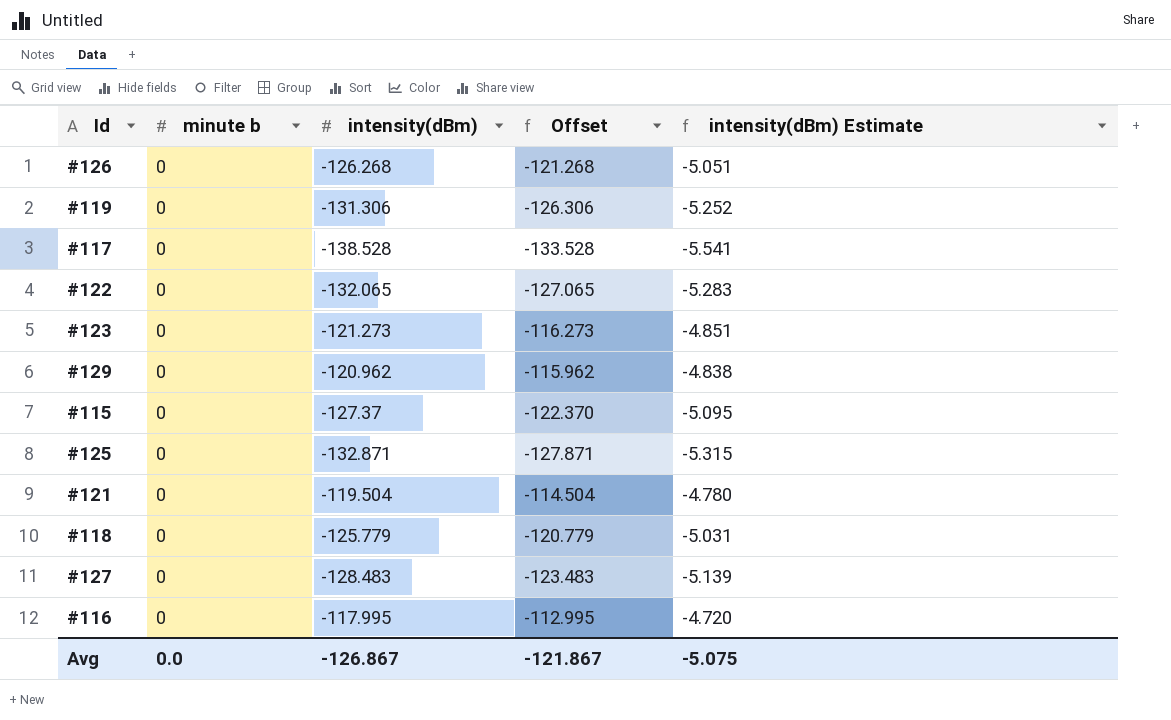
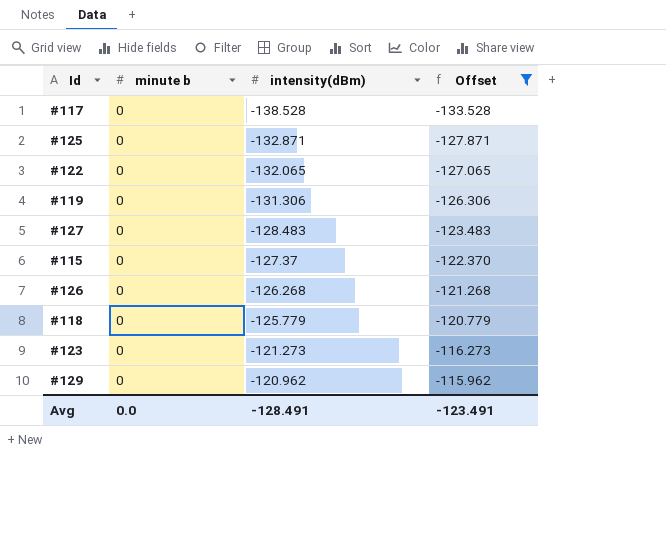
filter: none -> Offset <= -115.962
row order: none -> intensity(dBm) ascending
column intensity(dBm) Estimate | formula: [intensity(dBm)] * 0.04 -> none
Avg | intensity(dBm): -126.867 -> -128.491
Avg | Offset: -121.867 -> -123.491

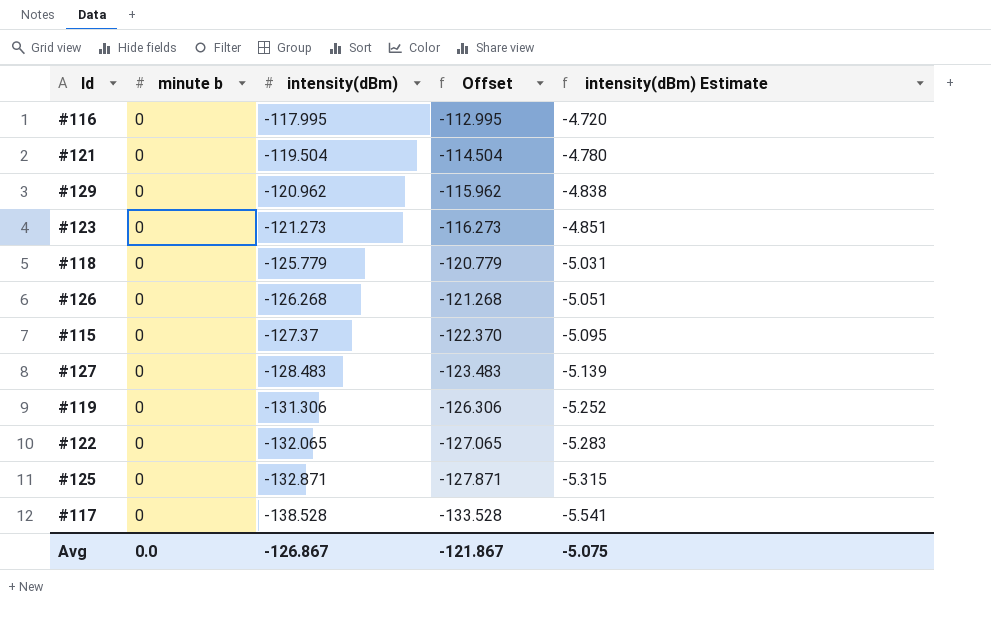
filter: Offset <= -115.962 -> none
row order: intensity(dBm) ascending -> intensity(dBm) descending
column intensity(dBm) Estimate | formula: none -> [intensity(dBm)] * 0.04
Avg | intensity(dBm): -128.491 -> -126.867
Avg | Offset: -123.491 -> -121.867

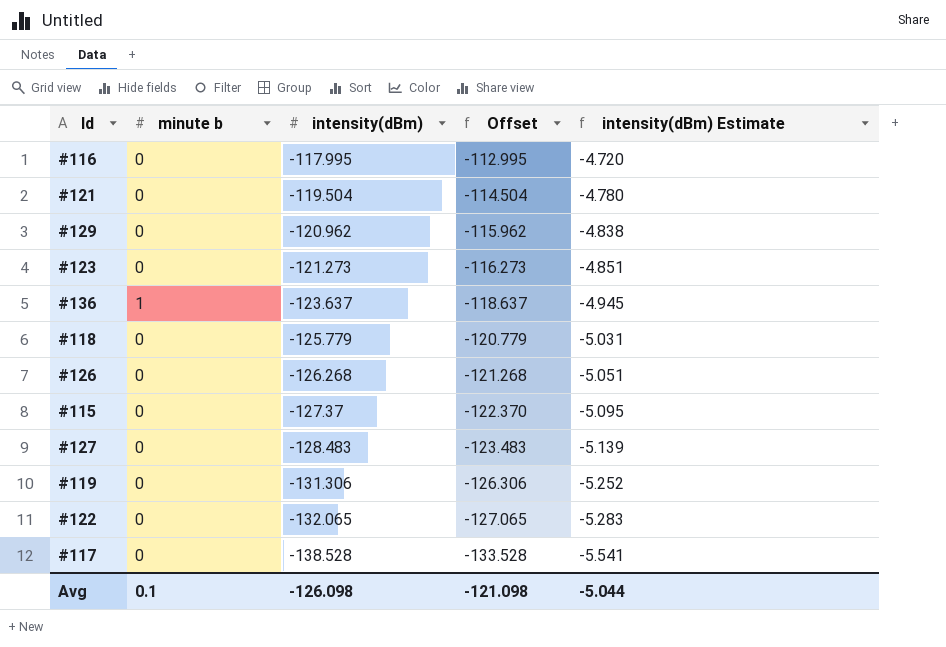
row #125: 0 | -132.871 | -127.871 | -5.315 -> none
row #136: none -> 1 | -123.637 | -118.637 | -4.945
Avg | minute b: 0.0 -> 0.1
Avg | intensity(dBm): -126.867 -> -126.098
Avg | Offset: -121.867 -> -121.098
Avg | intensity(dBm) Estimate: -5.075 -> -5.044

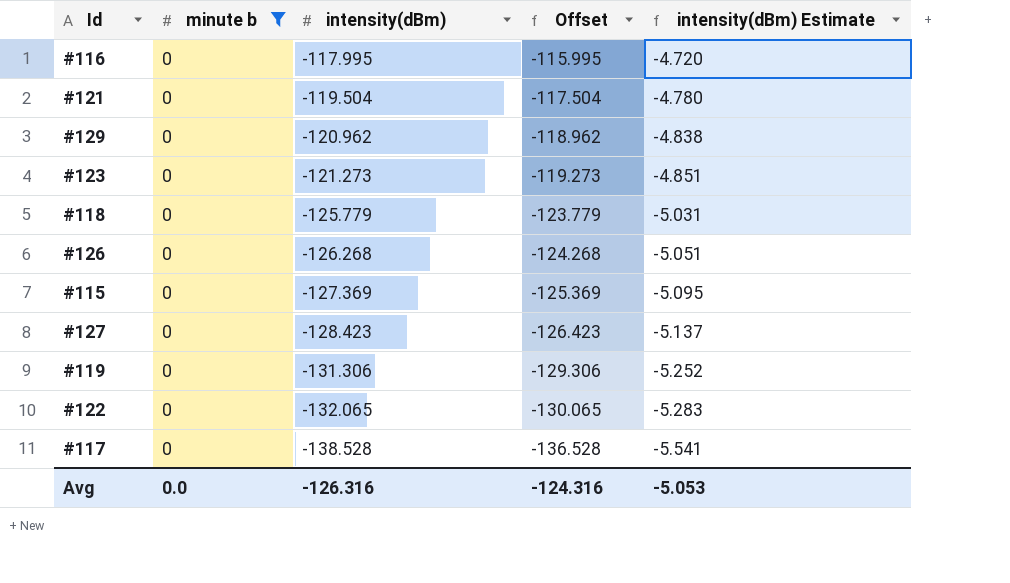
filter: none -> minute b = 0
column Offset | formula: [intensity(dBm)] + 5 -> [intensity(dBm)] + 2
#115 | intensity(dBm): -127.37 -> -127.369
#127 | intensity(dBm): -128.483 -> -128.423
#127 | intensity(dBm) Estimate: -5.139 -> -5.137
Avg | minute b: 0.1 -> 0.0
Avg | intensity(dBm): -126.098 -> -126.316
Avg | Offset: -121.098 -> -124.316
Avg | intensity(dBm) Estimate: -5.044 -> -5.053

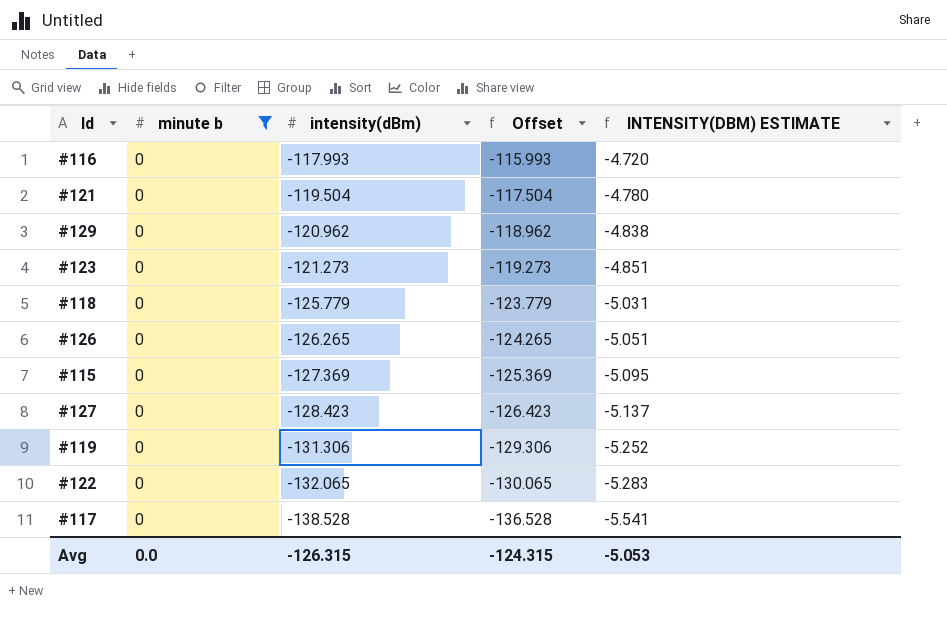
column name: intensity(dBm) Estimate -> INTENSITY(DBM) ESTIMATE
#116 | intensity(dBm): -117.995 -> -117.993
#116 | Offset: -115.995 -> -115.993
#126 | intensity(dBm): -126.268 -> -126.265
#126 | Offset: -124.268 -> -124.265
Avg | intensity(dBm): -126.316 -> -126.315
Avg | Offset: -124.316 -> -124.315

